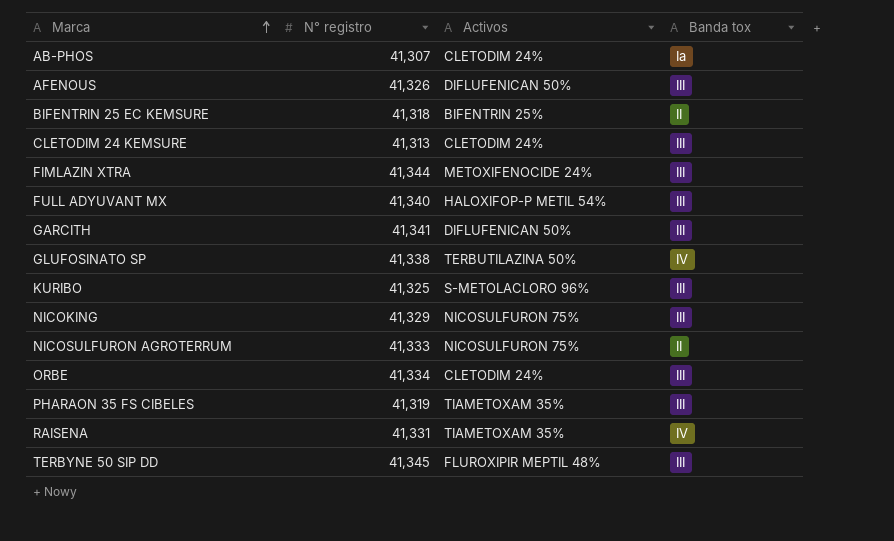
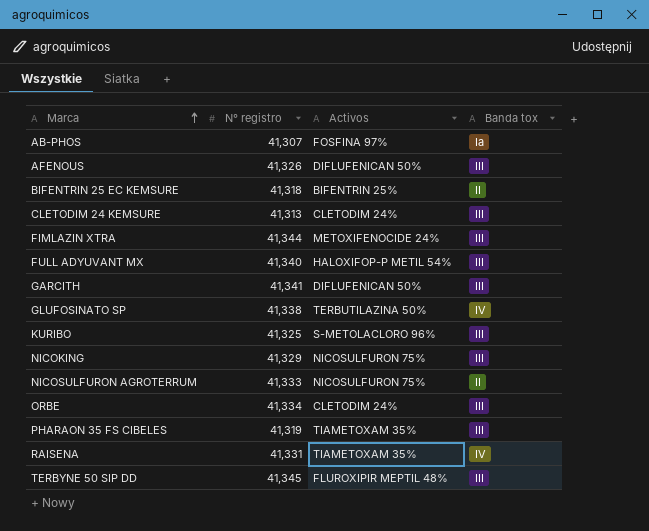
AB-PHOS | Activos: CLETODIM 24% -> FOSFINA 97%

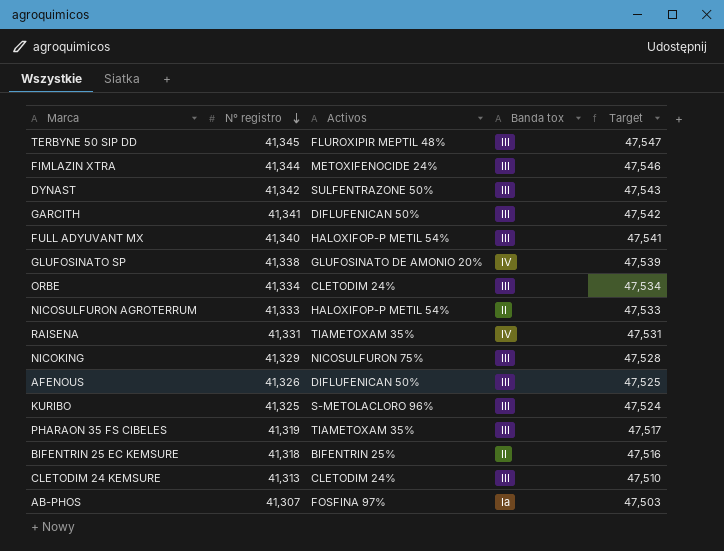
row order: Marca ascending -> N° registro descending
column Target | formula: none -> [N° registro] * 1.15
row DYNAST: none -> 41,342 | SULFENTRAZONE 50% | III | 47,543
GLUFOSINATO SP | Activos: TERBUTILAZINA 50% -> GLUFOSINATO DE AMONIO 20%
NICOSULFURON AGROTERRUM | Activos: NICOSULFURON 75% -> HALOXIFOP-P METIL 54%

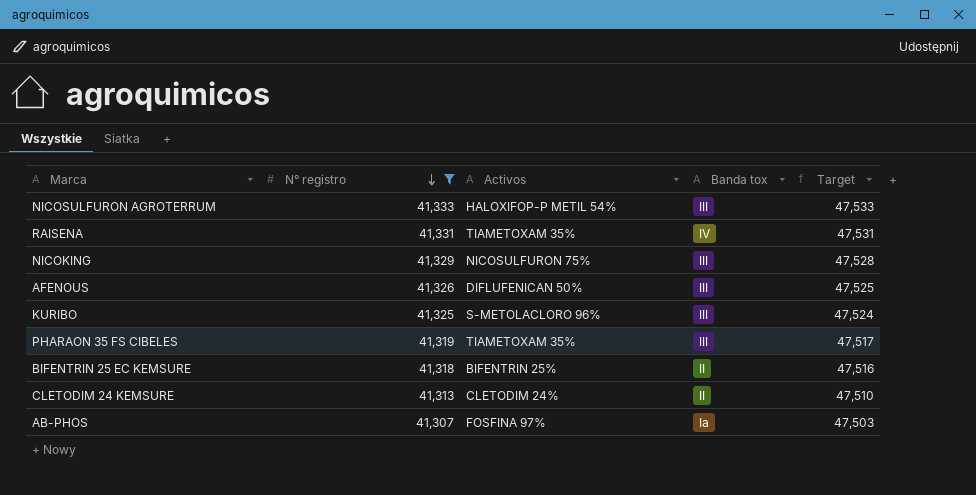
filter: none -> N° registro <= 41,333
NICOSULFURON AGROTERRUM | Banda tox: II -> III
CLETODIM 24 KEMSURE | Banda tox: III -> II

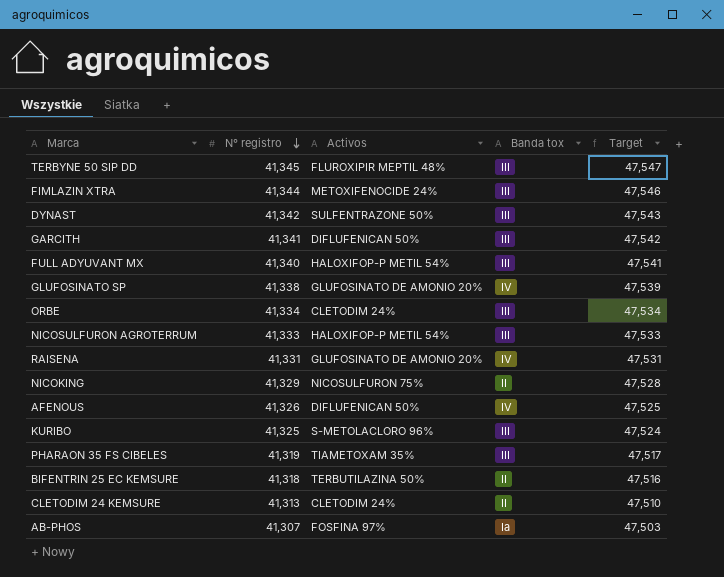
filter: N° registro <= 41,333 -> none
RAISENA | Activos: TIAMETOXAM 35% -> GLUFOSINATO DE AMONIO 20%
NICOKING | Banda tox: III -> II
AFENOUS | Banda tox: III -> IV
BIFENTRIN 25 EC KEMSURE | Activos: BIFENTRIN 25% -> TERBUTILAZINA 50%

